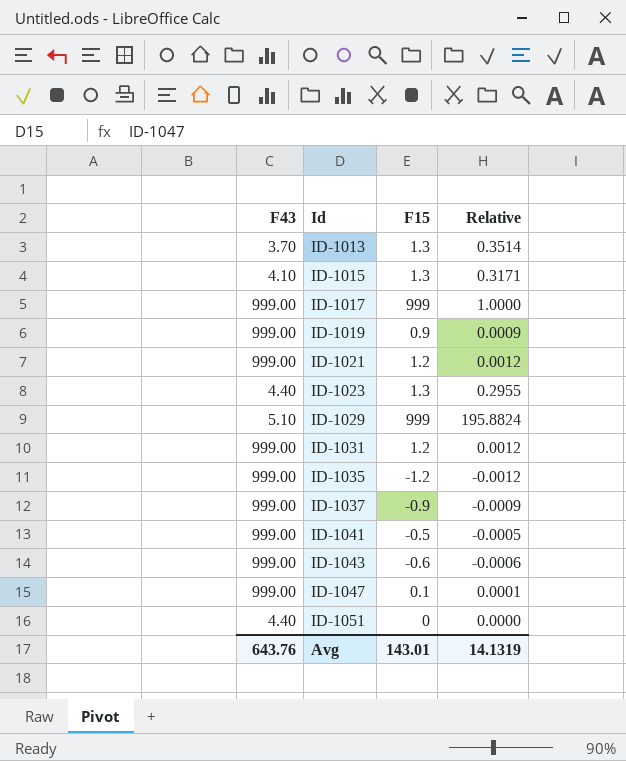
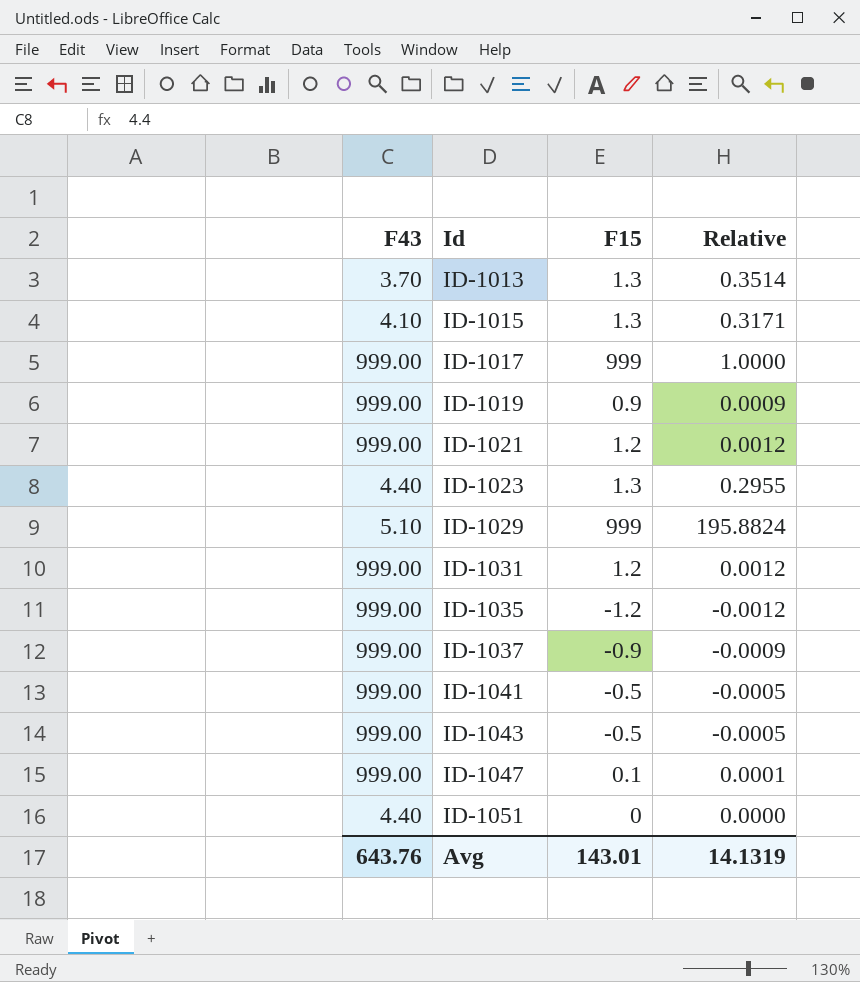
ID-1043 | F15: -0.6 -> -0.5
ID-1043 | Relative: -0.0006 -> -0.0005

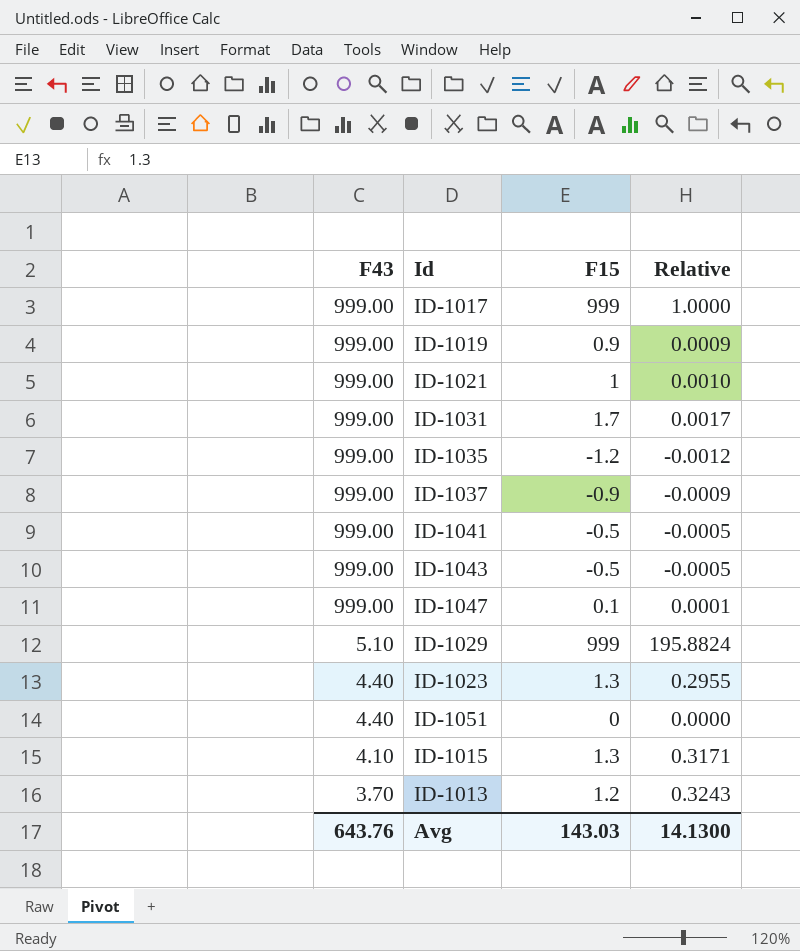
row order: Id ascending -> F43 descending
ID-1021 | F15: 1.2 -> 1
ID-1021 | Relative: 0.0012 -> 0.0010
ID-1031 | F15: 1.2 -> 1.7
ID-1031 | Relative: 0.0012 -> 0.0017
ID-1013 | F15: 1.3 -> 1.2
ID-1013 | Relative: 0.3514 -> 0.3243
Avg | F15: 143.01 -> 143.03
Avg | Relative: 14.1319 -> 14.1300

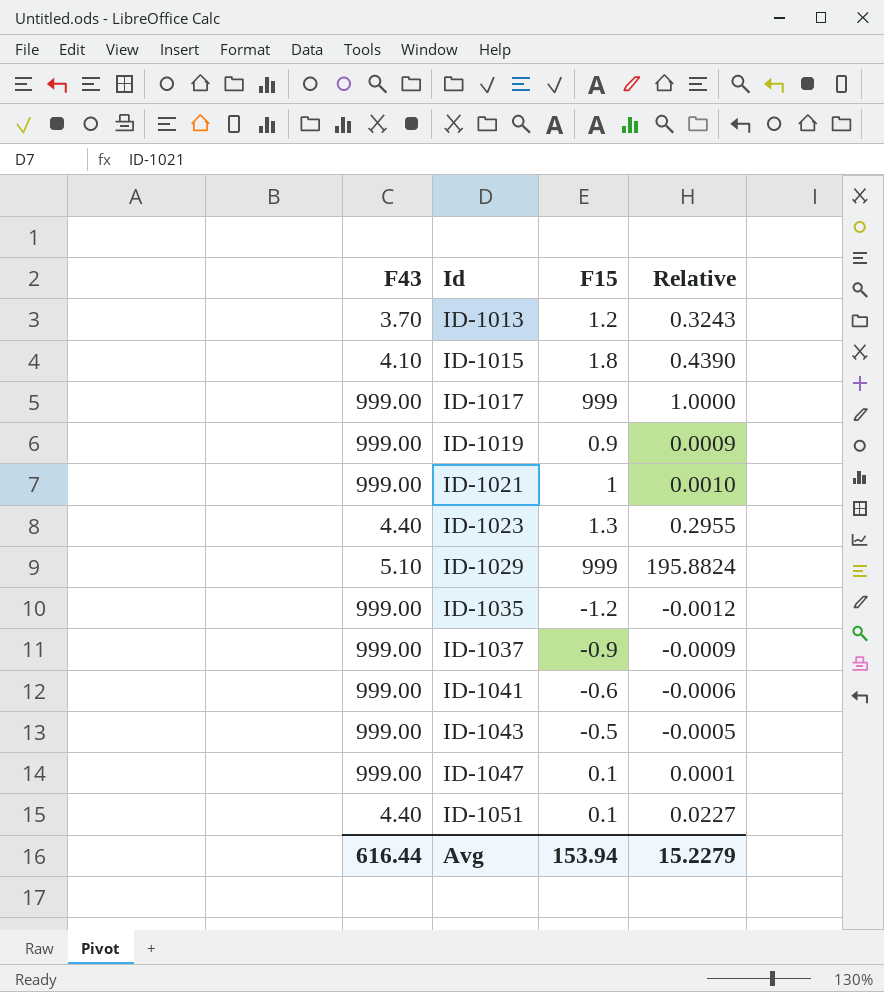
row order: F43 descending -> Id ascending
row ID-1031: 999.00 | 1.7 | 0.0017 -> none
ID-1015 | F15: 1.3 -> 1.8
ID-1015 | Relative: 0.3171 -> 0.4390
ID-1041 | F15: -0.5 -> -0.6
ID-1041 | Relative: -0.0005 -> -0.0006
ID-1051 | F15: 0 -> 0.1
ID-1051 | Relative: 0.0000 -> 0.0227
Avg | F43: 643.76 -> 616.44
Avg | F15: 143.03 -> 153.94
Avg | Relative: 14.1300 -> 15.2279

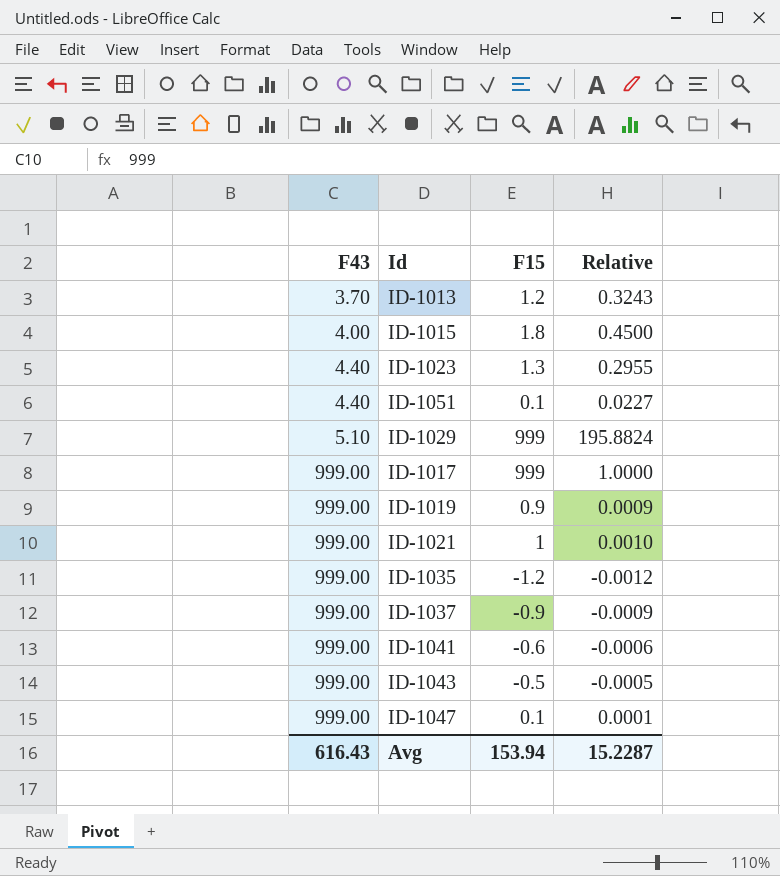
row order: Id ascending -> F43 ascending
ID-1015 | F43: 4.10 -> 4.00
ID-1015 | Relative: 0.4390 -> 0.4500
Avg | F43: 616.44 -> 616.43
Avg | Relative: 15.2279 -> 15.2287

